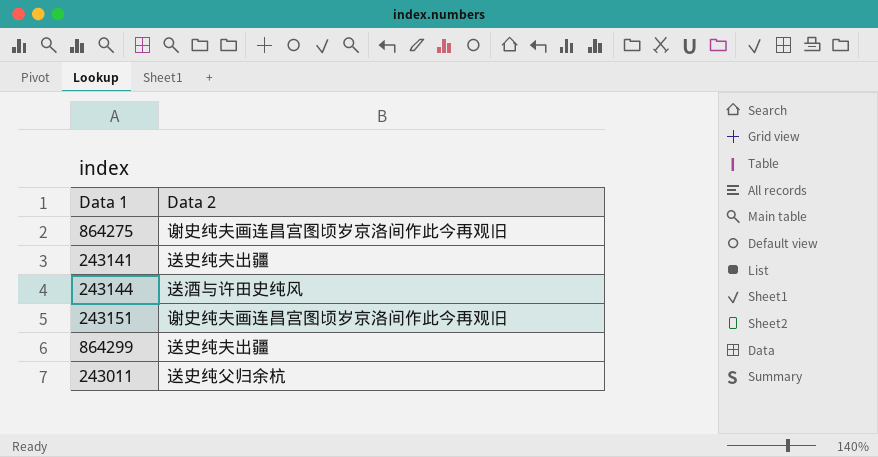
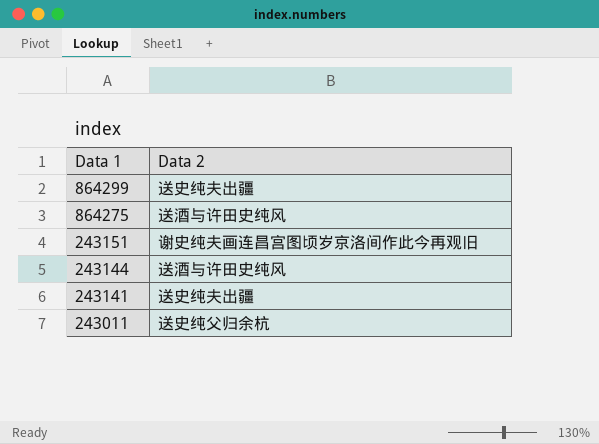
row order: none -> Data 1 descending
864275 | Data 2: 谢史纯夫画连昌宫图顷岁京洛间作此今再观旧 -> 送酒与许田史纯风

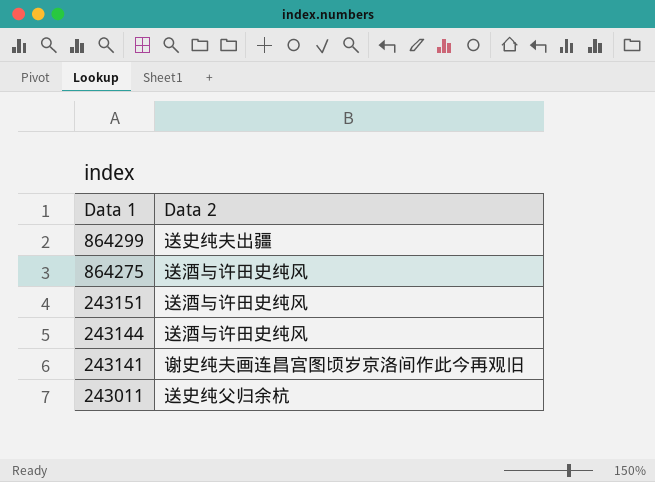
243151 | Data 2: 谢史纯夫画连昌宫图顷岁京洛间作此今再观旧 -> 送酒与许田史纯风
243141 | Data 2: 送史纯夫出疆 -> 谢史纯夫画连昌宫图顷岁京洛间作此今再观旧

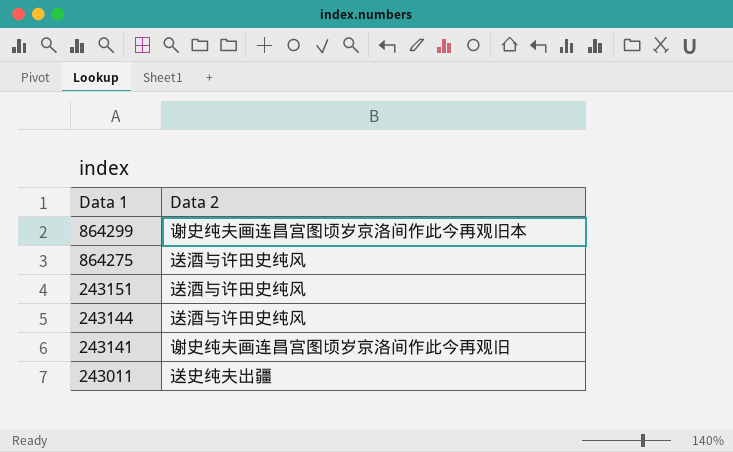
864299 | Data 2: 送史纯夫出疆 -> 谢史纯夫画连昌宫图顷岁京洛间作此今再观旧本
243011 | Data 2: 送史纯父归余杭 -> 送史纯夫出疆

